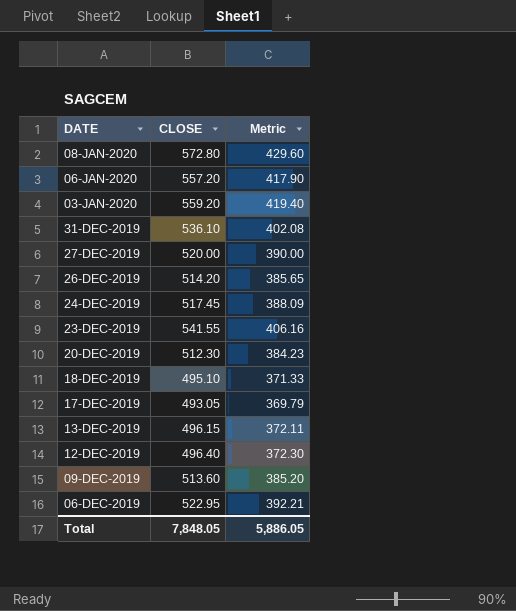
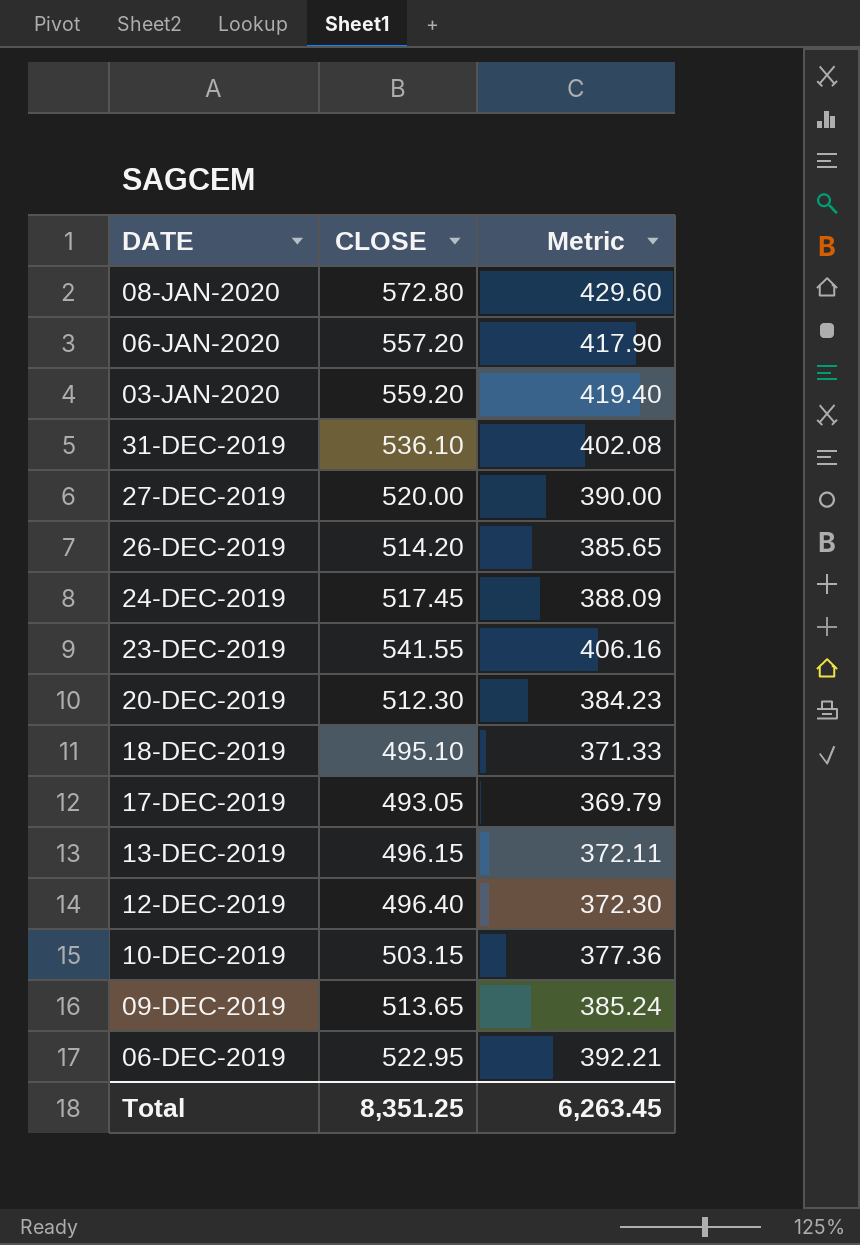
row 10-DEC-2019: none -> 503.15 | 377.36
09-DEC-2019 | CLOSE: 513.60 -> 513.65
09-DEC-2019 | Metric: 385.20 -> 385.24
Total | CLOSE: 7,848.05 -> 8,351.25
Total | Metric: 5,886.05 -> 6,263.45

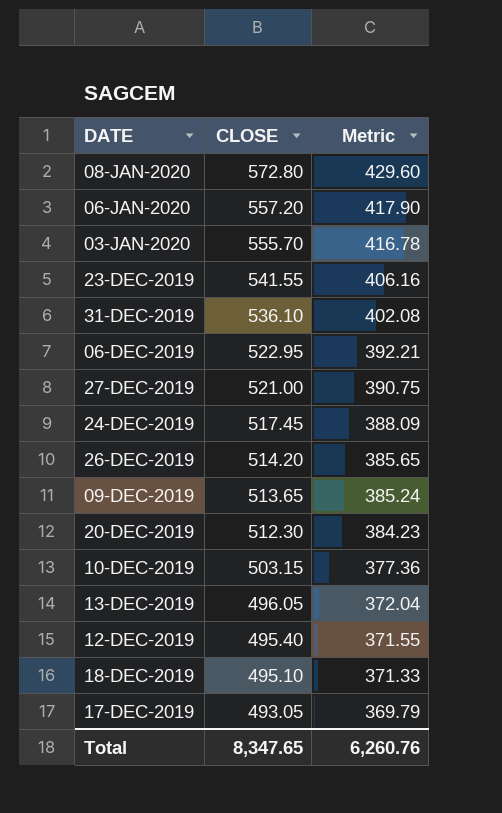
row order: DATE descending -> CLOSE descending
03-JAN-2020 | CLOSE: 559.20 -> 555.70
03-JAN-2020 | Metric: 419.40 -> 416.78
27-DEC-2019 | CLOSE: 520.00 -> 521.00
27-DEC-2019 | Metric: 390.00 -> 390.75
13-DEC-2019 | CLOSE: 496.15 -> 496.05
13-DEC-2019 | Metric: 372.11 -> 372.04
12-DEC-2019 | CLOSE: 496.40 -> 495.40
12-DEC-2019 | Metric: 372.30 -> 371.55
Total | CLOSE: 8,351.25 -> 8,347.65
Total | Metric: 6,263.45 -> 6,260.76

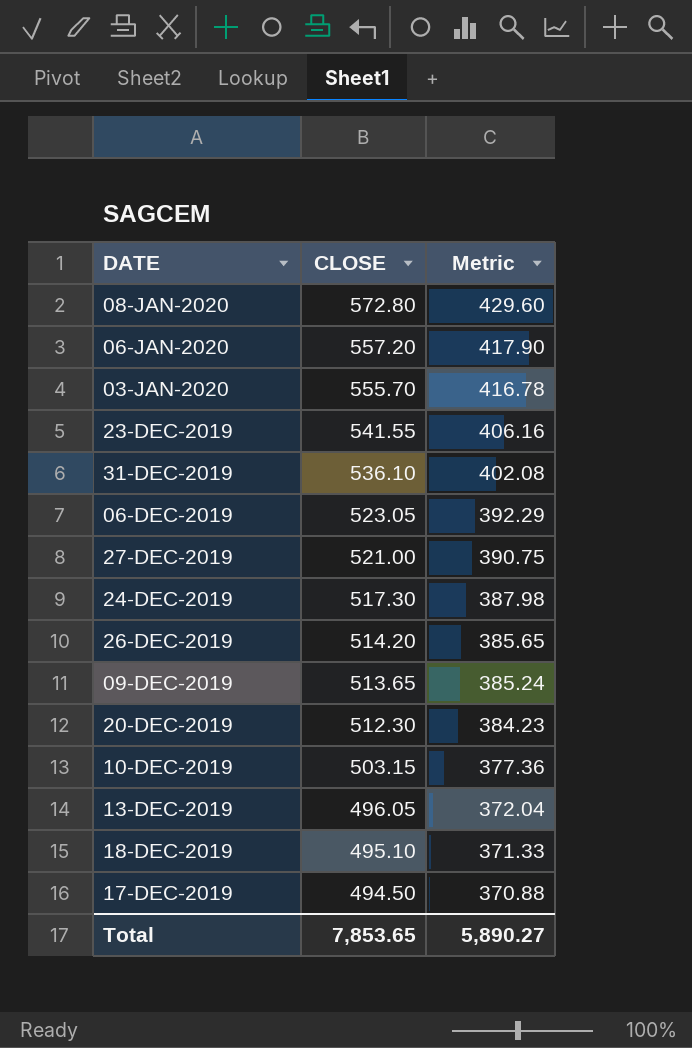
row 12-DEC-2019: 495.40 | 371.55 -> none
06-DEC-2019 | CLOSE: 522.95 -> 523.05
06-DEC-2019 | Metric: 392.21 -> 392.29
24-DEC-2019 | CLOSE: 517.45 -> 517.30
24-DEC-2019 | Metric: 388.09 -> 387.98
17-DEC-2019 | CLOSE: 493.05 -> 494.50
17-DEC-2019 | Metric: 369.79 -> 370.88
Total | CLOSE: 8,347.65 -> 7,853.65
Total | Metric: 6,260.76 -> 5,890.27

